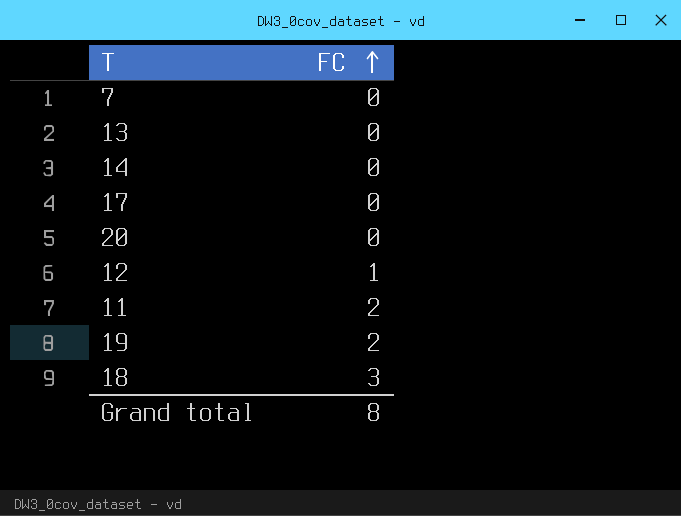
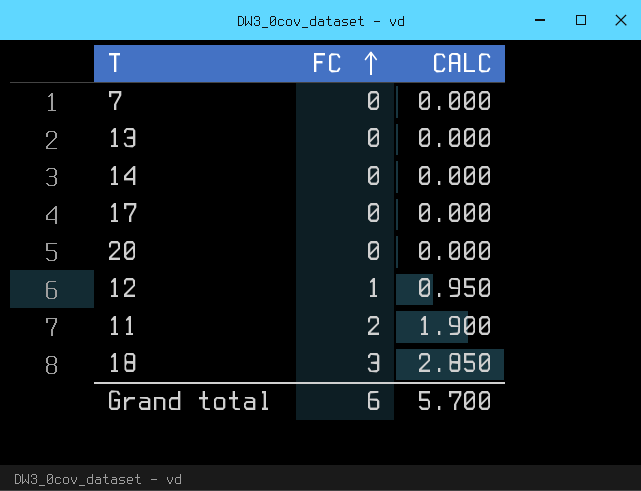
column CALC | formula: none -> [FC] * 0.95
row 19: 2 -> none
Grand total | FC: 8 -> 6

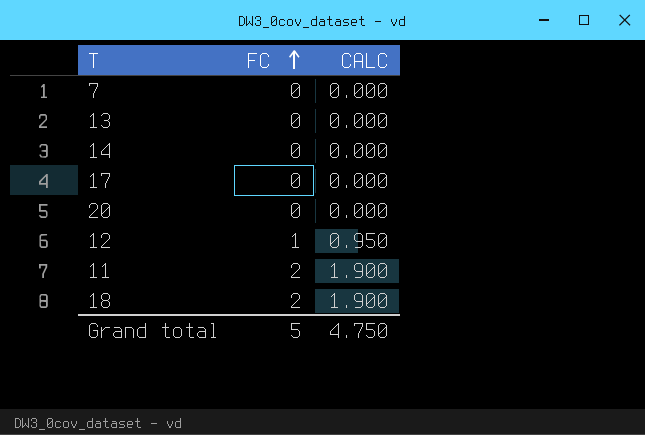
18 | FC: 3 -> 2
18 | CALC: 2.850 -> 1.900
Grand total | FC: 6 -> 5
Grand total | CALC: 5.700 -> 4.750

